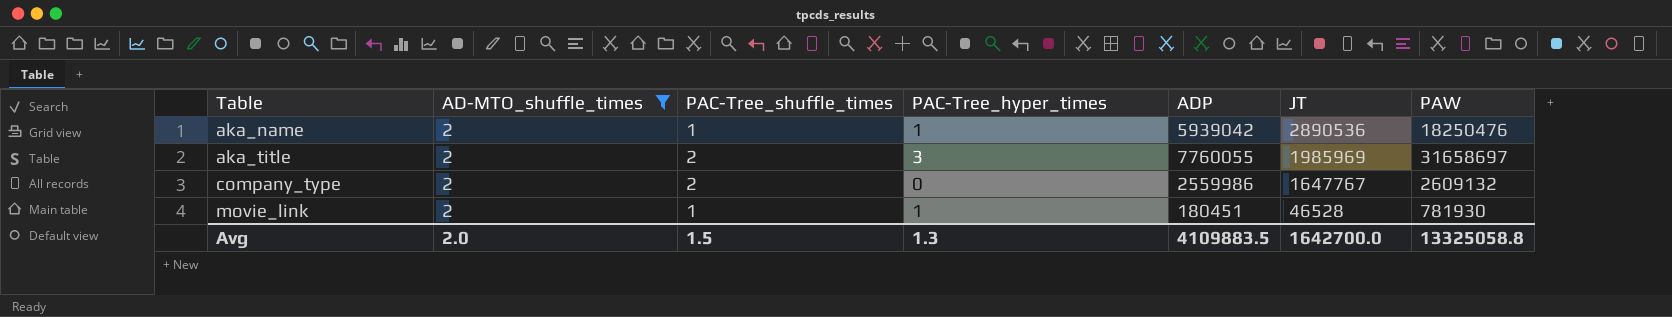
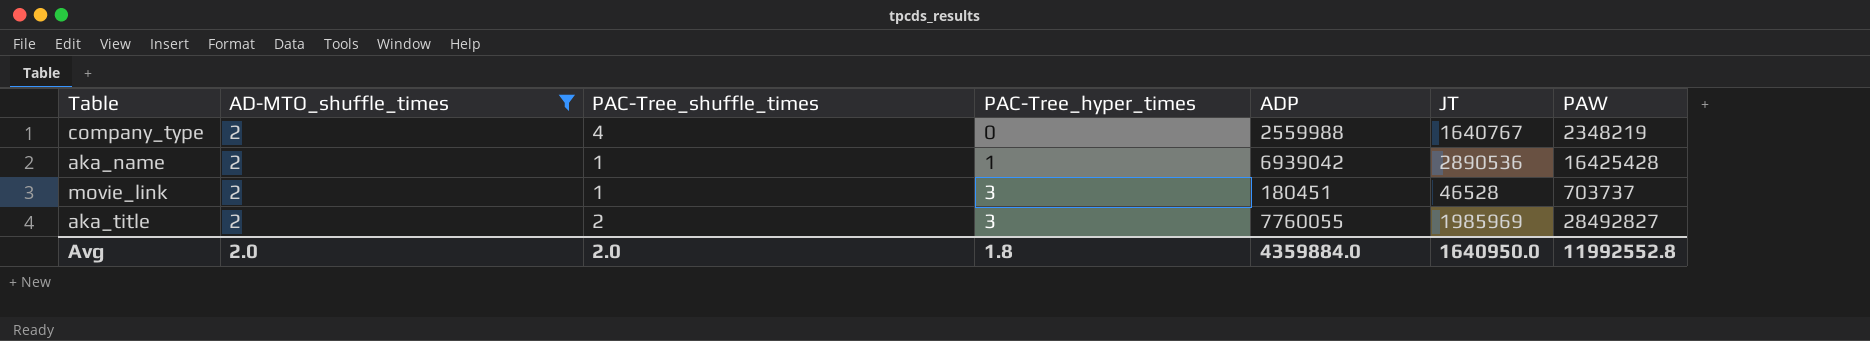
row order: Table ascending -> PAC-Tree_hyper_times ascending
company_type | PAC-Tree_shuffle_times: 2 -> 4
company_type | ADP: 2559986 -> 2559988
company_type | JT: 1647767 -> 1640767
company_type | PAW: 2609132 -> 2348219
aka_name | ADP: 5939042 -> 6939042
aka_name | PAW: 18250476 -> 16425428
movie_link | PAC-Tree_hyper_times: 1 -> 3
movie_link | PAW: 781930 -> 703737
aka_title | PAW: 31658697 -> 28492827
Avg | PAC-Tree_shuffle_times: 1.5 -> 2.0
Avg | PAC-Tree_hyper_times: 1.3 -> 1.8
Avg | ADP: 4109883.5 -> 4359884.0
Avg | JT: 1642700.0 -> 1640950.0
Avg | PAW: 13325058.8 -> 11992552.8

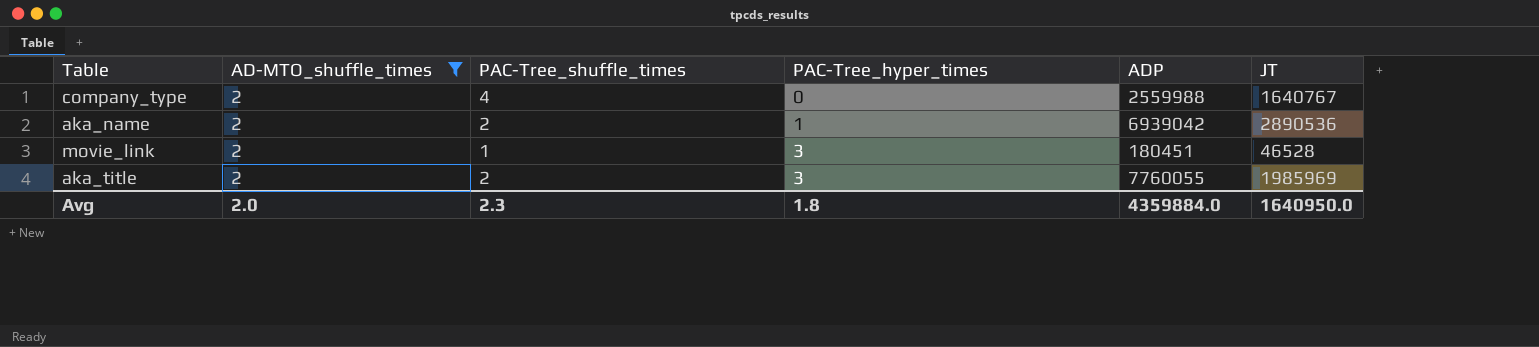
column PAW | position: 7 -> none
aka_name | PAC-Tree_shuffle_times: 1 -> 2
Avg | PAC-Tree_shuffle_times: 2.0 -> 2.3

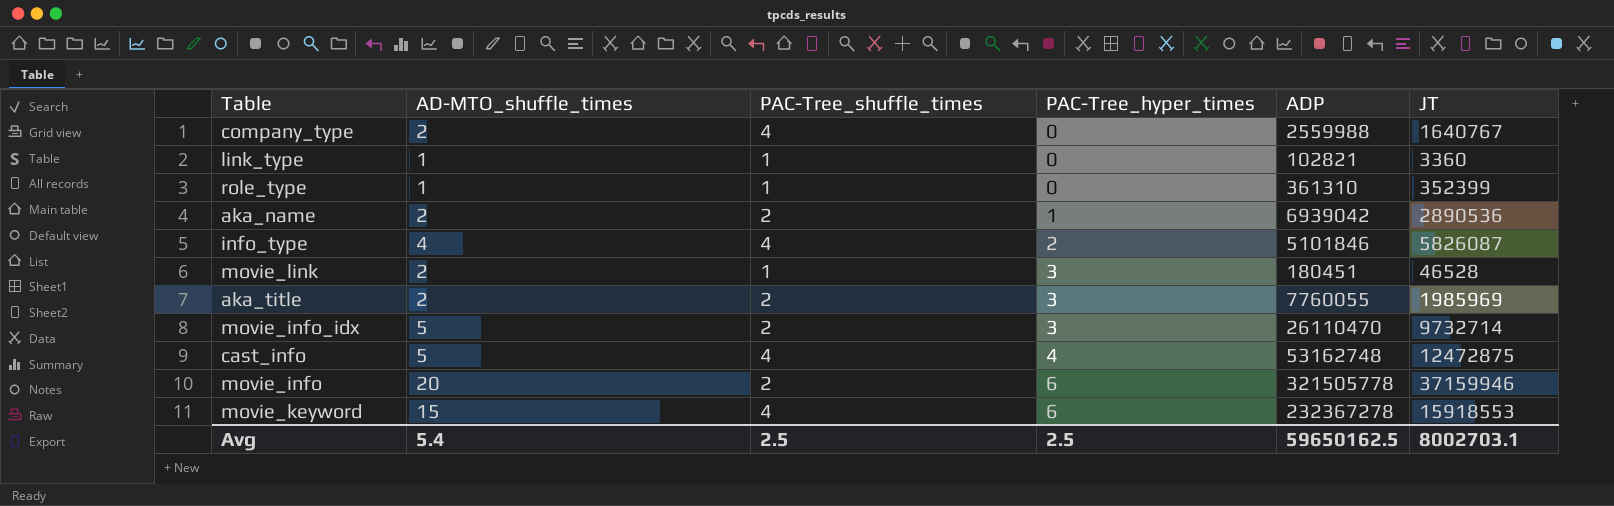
filter: AD-MTO_shuffle_times = 2 -> none
Avg | AD-MTO_shuffle_times: 2.0 -> 5.4
Avg | PAC-Tree_shuffle_times: 2.3 -> 2.5
Avg | PAC-Tree_hyper_times: 1.8 -> 2.5
Avg | ADP: 4359884.0 -> 59650162.5
Avg | JT: 1640950.0 -> 8002703.1

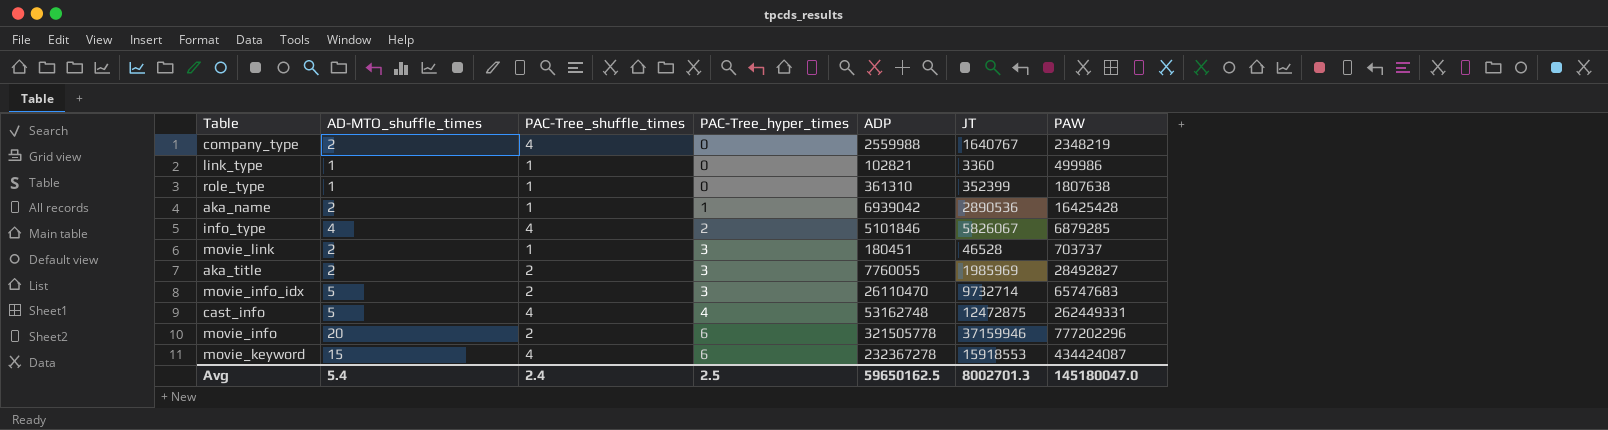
column PAW | position: none -> 7
aka_name | PAC-Tree_shuffle_times: 2 -> 1
info_type | JT: 5826087 -> 5826067
Avg | PAC-Tree_shuffle_times: 2.5 -> 2.4
Avg | JT: 8002703.1 -> 8002701.3

